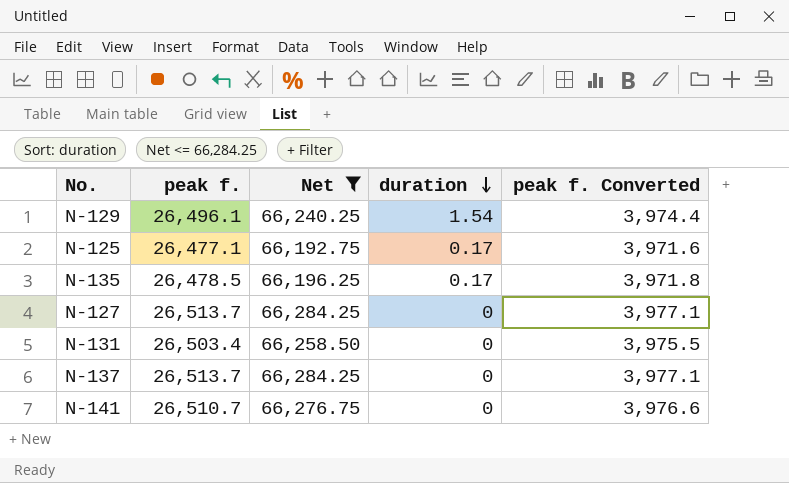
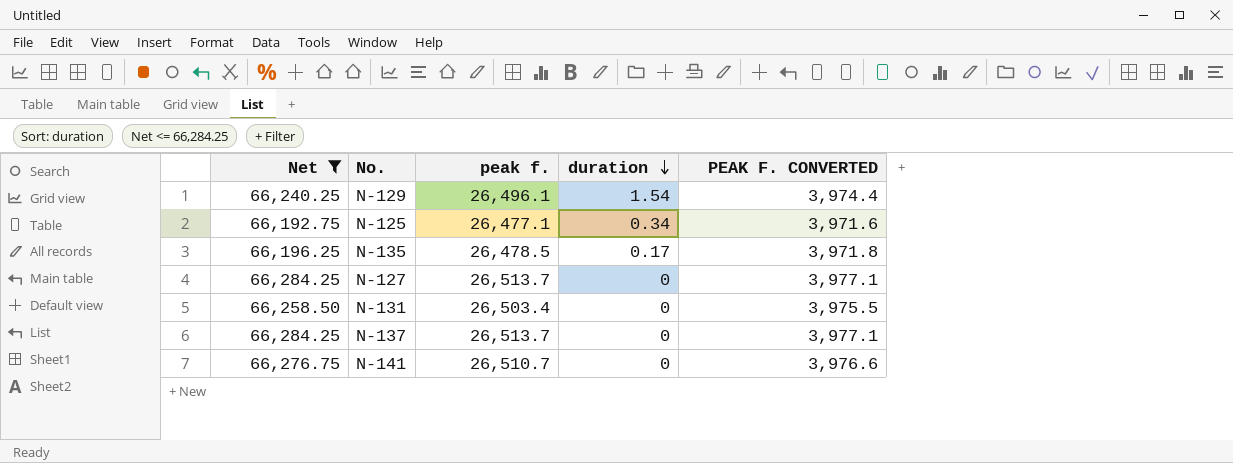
column Net | position: 3 -> 1
column name: peak f. Converted -> PEAK F. CONVERTED
N-125 | duration: 0.17 -> 0.34

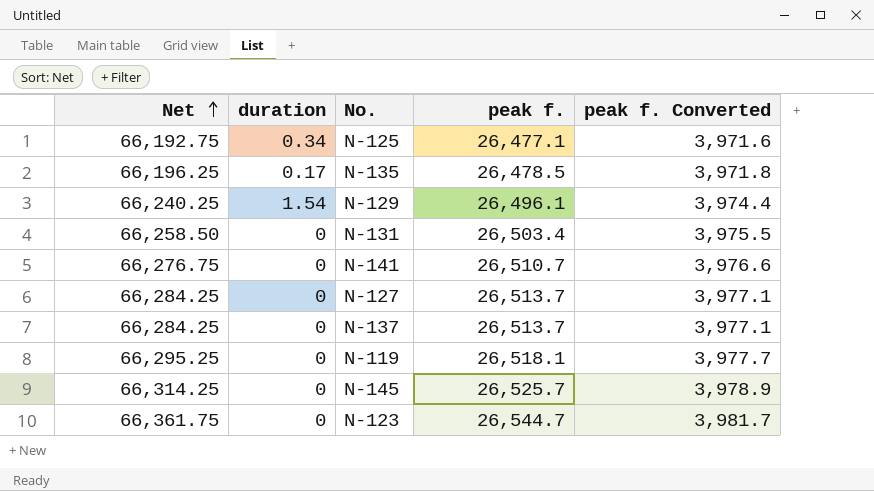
filter: Net <= 66,284.25 -> none
row order: duration descending -> Net ascending
column duration | position: 4 -> 2
column name: PEAK F. CONVERTED -> peak f. Converted

